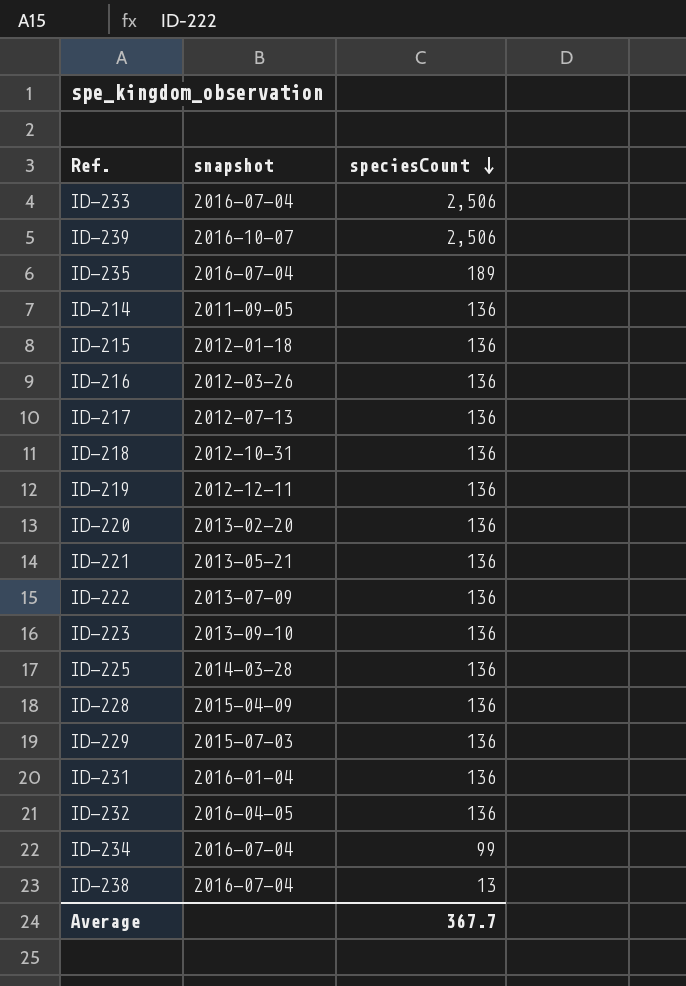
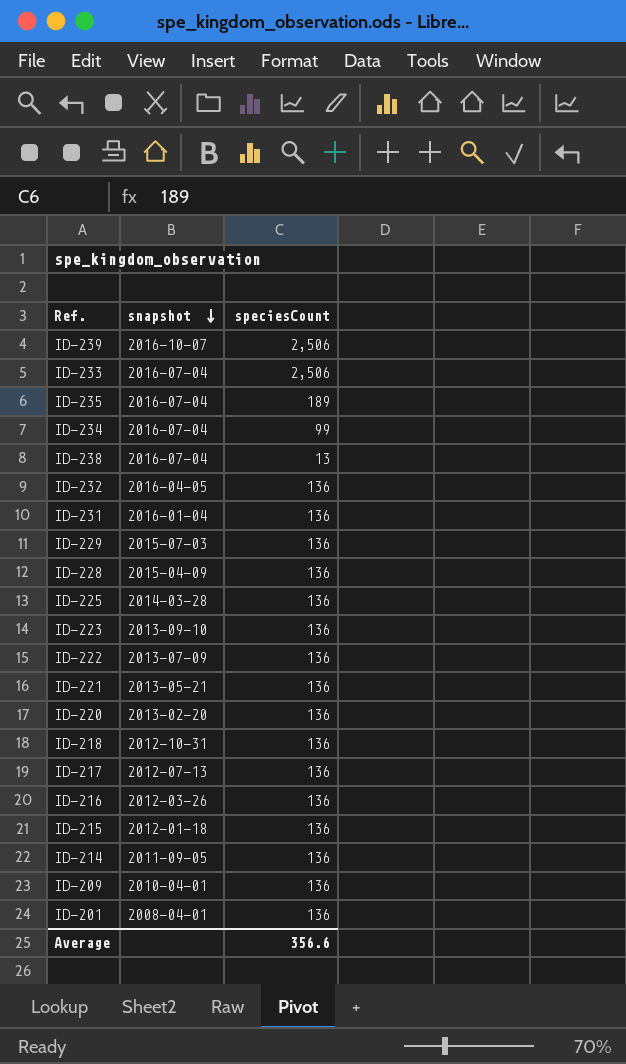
row order: speciesCount descending -> snapshot descending
row ID-219: 2012-12-11 | 136 -> none
row ID-209: none -> 2010-04-01 | 136
row ID-201: none -> 2008-04-01 | 136
Average | speciesCount: 367.7 -> 356.6

